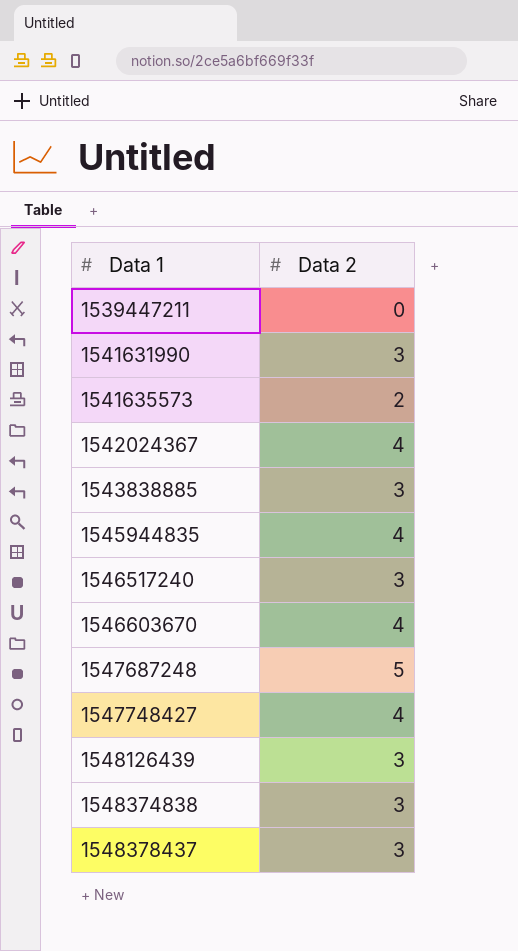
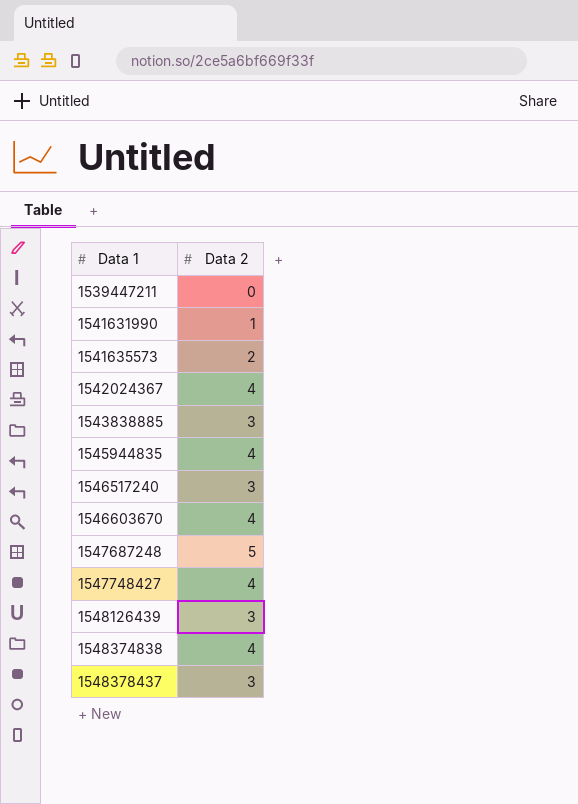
1541631990 | Data 2: 3 -> 1
1548374838 | Data 2: 3 -> 4

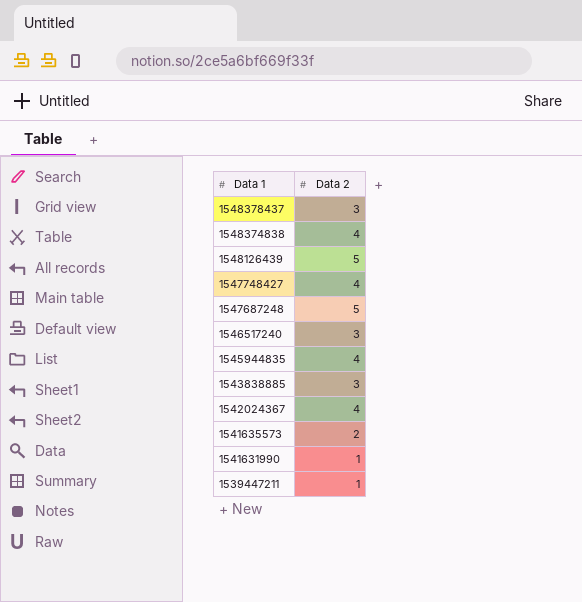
row order: Data 1 ascending -> Data 1 descending
row 1546603670: 4 -> none
1548126439 | Data 2: 3 -> 5
1539447211 | Data 2: 0 -> 1

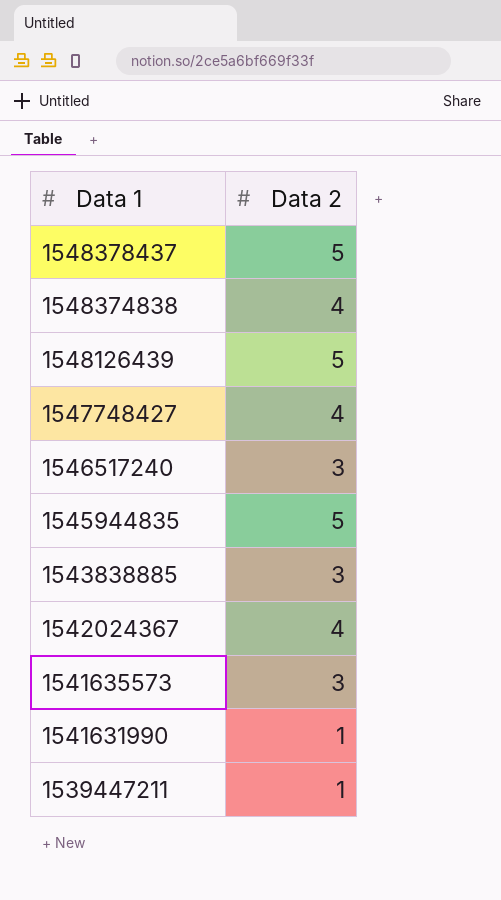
row 1547687248: 5 -> none
1548378437 | Data 2: 3 -> 5
1545944835 | Data 2: 4 -> 5
1541635573 | Data 2: 2 -> 3

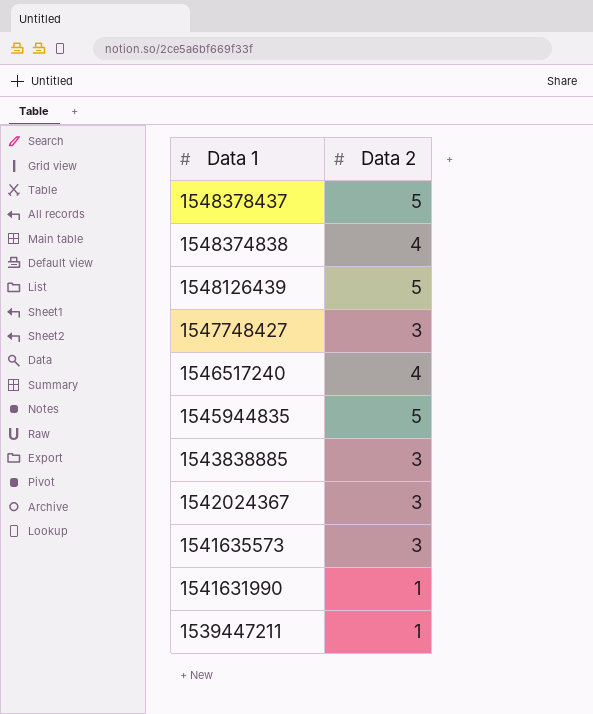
1547748427 | Data 2: 4 -> 3
1546517240 | Data 2: 3 -> 4
1542024367 | Data 2: 4 -> 3

